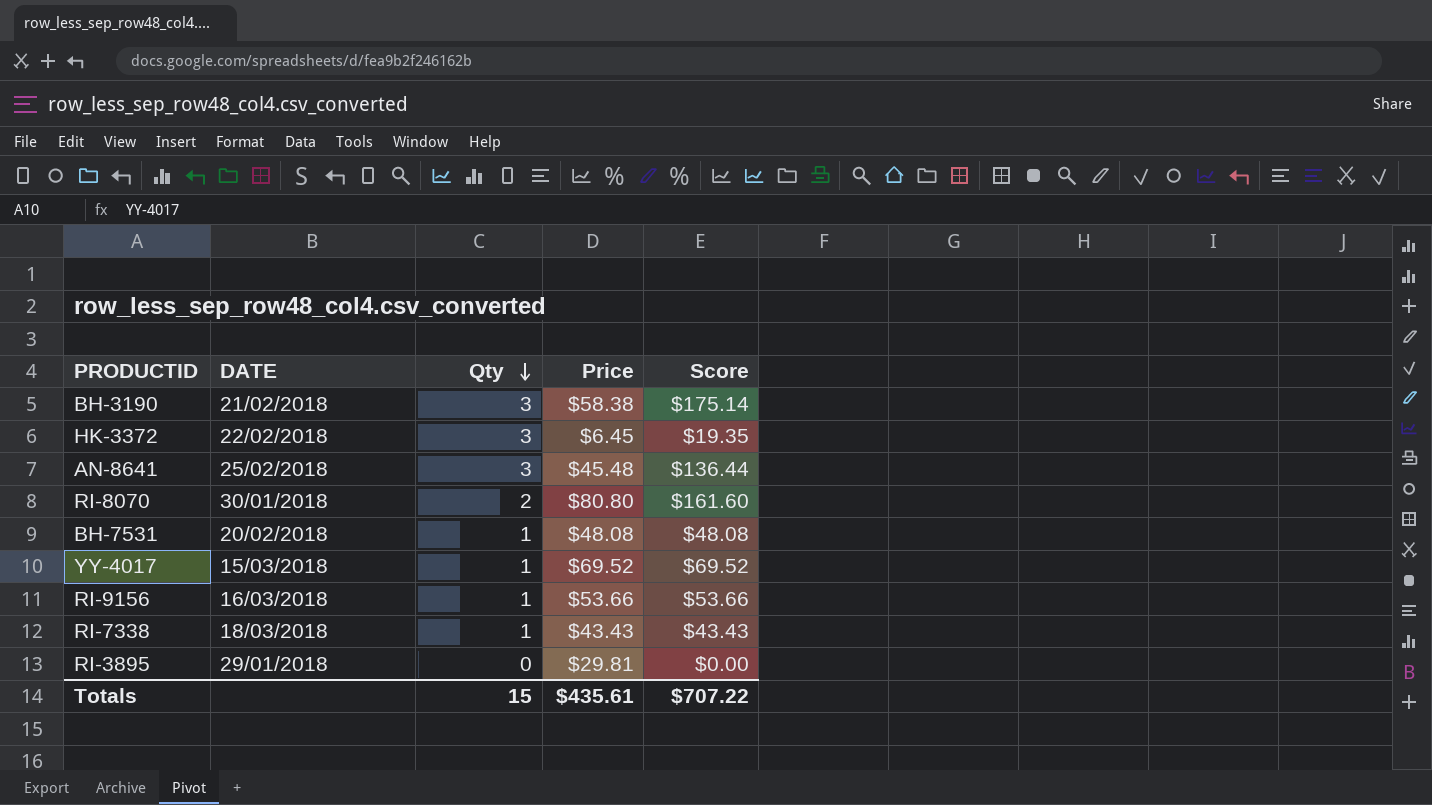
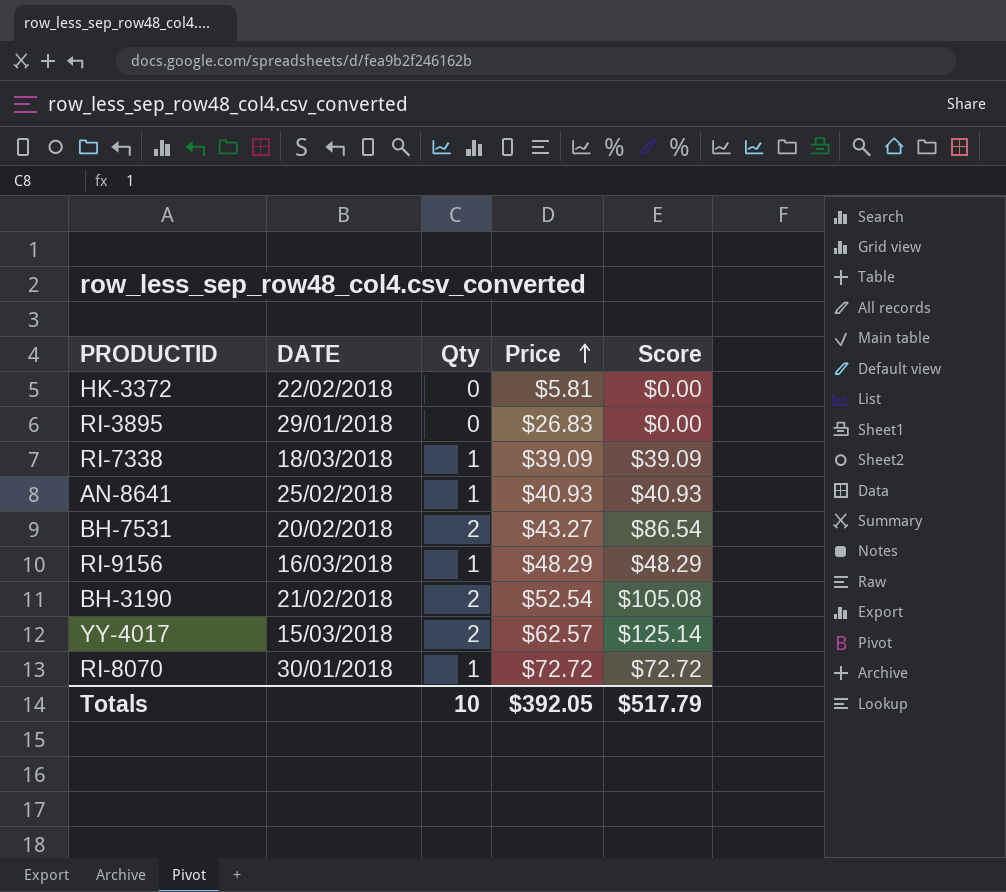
row order: Qty descending -> Price ascending
HK-3372 | Qty: 3 -> 0
HK-3372 | Price: $6.45 -> $5.81
HK-3372 | Score: $19.35 -> $0.00
RI-3895 | Price: $29.81 -> $26.83
RI-7338 | Price: $43.43 -> $39.09
RI-7338 | Score: $43.43 -> $39.09
AN-8641 | Qty: 3 -> 1
AN-8641 | Price: $45.48 -> $40.93
AN-8641 | Score: $136.44 -> $40.93
BH-7531 | Qty: 1 -> 2
BH-7531 | Price: $48.08 -> $43.27
BH-7531 | Score: $48.08 -> $86.54
RI-9156 | Price: $53.66 -> $48.29
RI-9156 | Score: $53.66 -> $48.29
BH-3190 | Qty: 3 -> 2
BH-3190 | Price: $58.38 -> $52.54
BH-3190 | Score: $175.14 -> $105.08
YY-4017 | Qty: 1 -> 2
YY-4017 | Price: $69.52 -> $62.57
YY-4017 | Score: $69.52 -> $125.14
RI-8070 | Qty: 2 -> 1
RI-8070 | Price: $80.80 -> $72.72
RI-8070 | Score: $161.60 -> $72.72
Totals | Qty: 15 -> 10
Totals | Price: $435.61 -> $392.05
Totals | Score: $707.22 -> $517.79

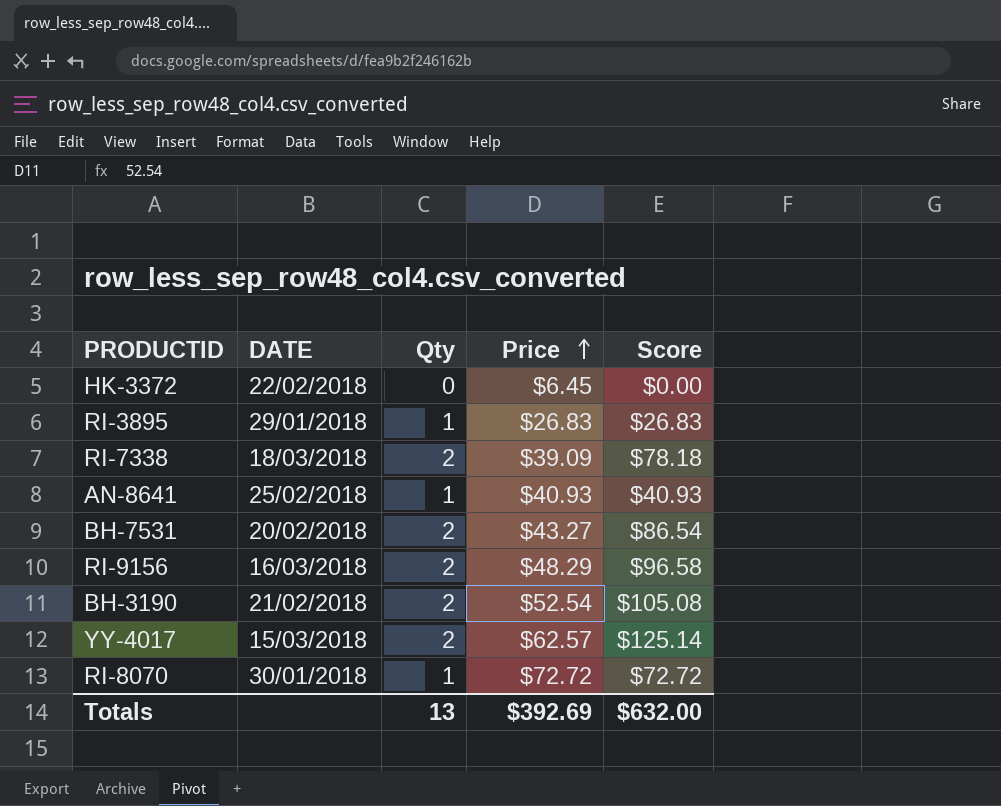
HK-3372 | Price: $5.81 -> $6.45
RI-3895 | Qty: 0 -> 1
RI-3895 | Score: $0.00 -> $26.83
RI-7338 | Qty: 1 -> 2
RI-7338 | Score: $39.09 -> $78.18
RI-9156 | Qty: 1 -> 2
RI-9156 | Score: $48.29 -> $96.58
Totals | Qty: 10 -> 13
Totals | Price: $392.05 -> $392.69
Totals | Score: $517.79 -> $632.00

